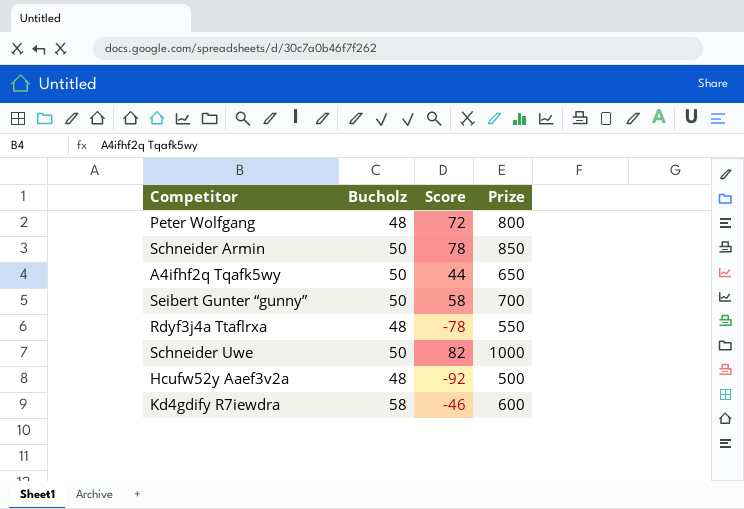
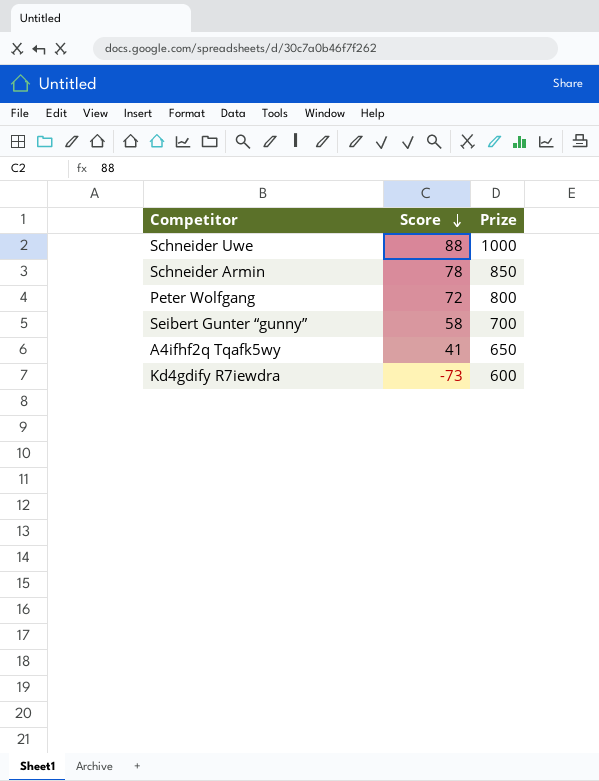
row order: none -> Score descending
column Bucholz | position: 2 -> none
row Rdyf3j4a Ttaflrxa: 48 | -78 | 550 -> none
row Hcufw52y Aaef3v2a: 48 | -92 | 500 -> none
Schneider Uwe | Score: 82 -> 88
A4ifhf2q Tqafk5wy | Score: 44 -> 41
Kd4gdify R7iewdra | Score: -46 -> -73

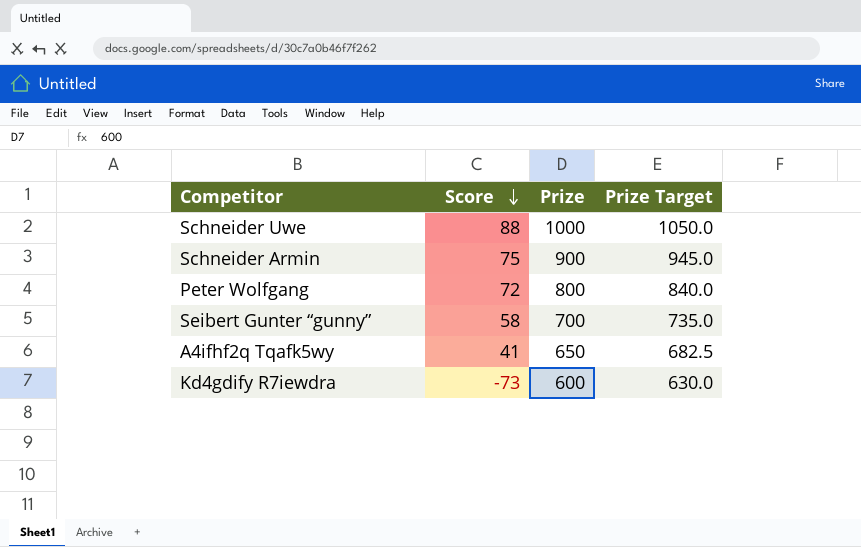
column Prize Target | formula: none -> [Prize] * 1.05
Schneider Armin | Score: 78 -> 75
Schneider Armin | Prize: 850 -> 900

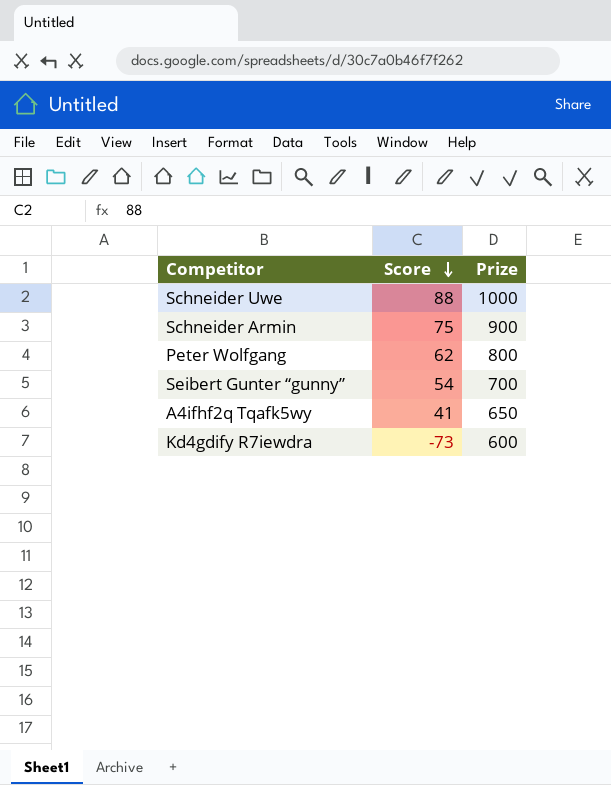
column Prize Target | formula: [Prize] * 1.05 -> none
Peter Wolfgang | Score: 72 -> 62
Seibert Gunter “gunny” | Score: 58 -> 54

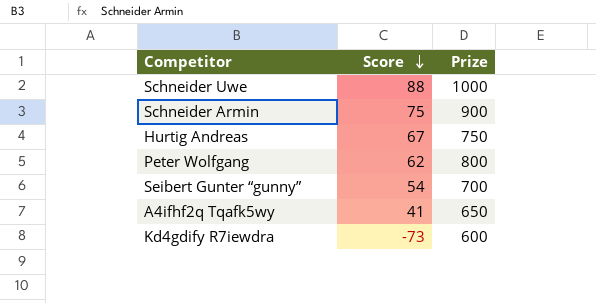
row Hurtig Andreas: none -> 67 | 750

